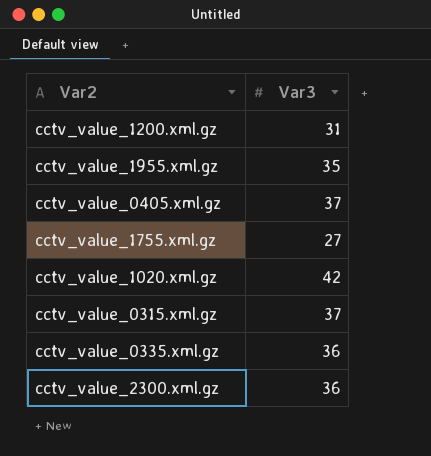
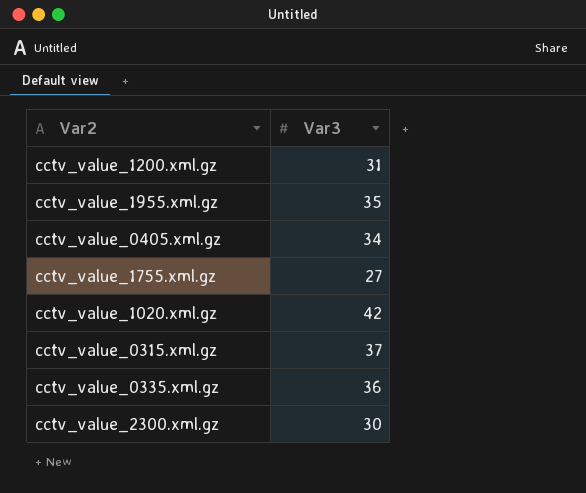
cctv_value_0405.xml.gz | Var3: 37 -> 34
cctv_value_2300.xml.gz | Var3: 36 -> 30

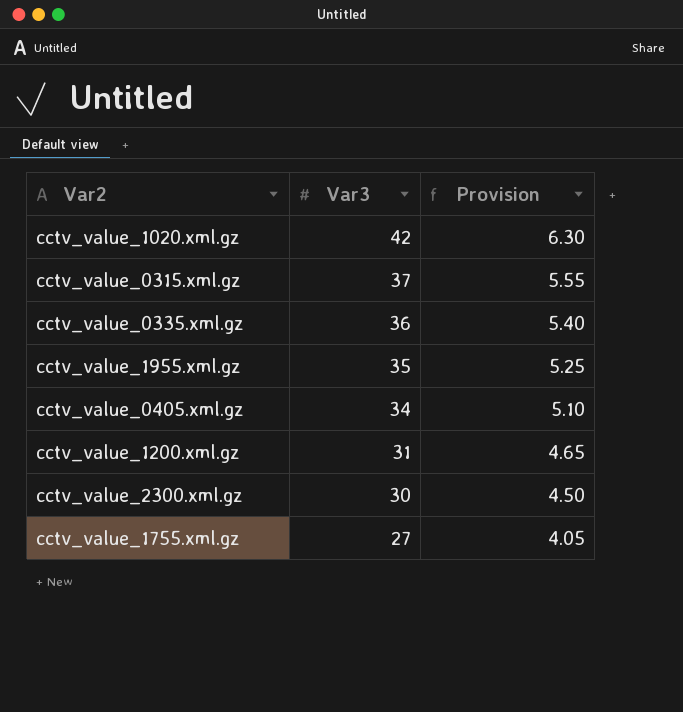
row order: none -> Var3 descending
column Provision | formula: none -> [Var3] * 0.15

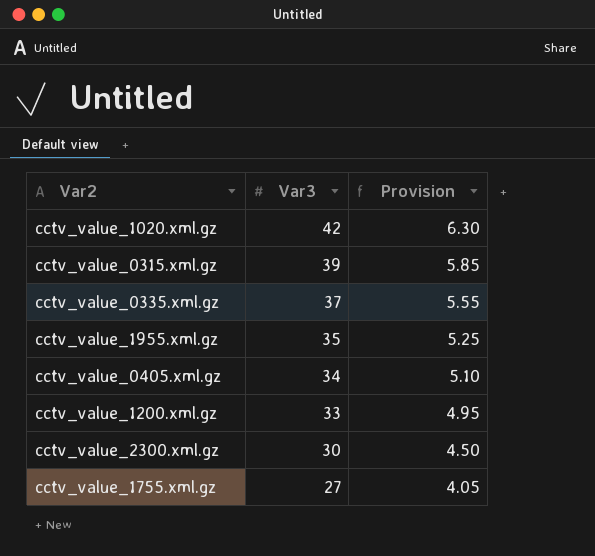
cctv_value_0315.xml.gz | Var3: 37 -> 39
cctv_value_0315.xml.gz | Provision: 5.55 -> 5.85
cctv_value_0335.xml.gz | Var3: 36 -> 37
cctv_value_0335.xml.gz | Provision: 5.40 -> 5.55
cctv_value_1200.xml.gz | Var3: 31 -> 33
cctv_value_1200.xml.gz | Provision: 4.65 -> 4.95

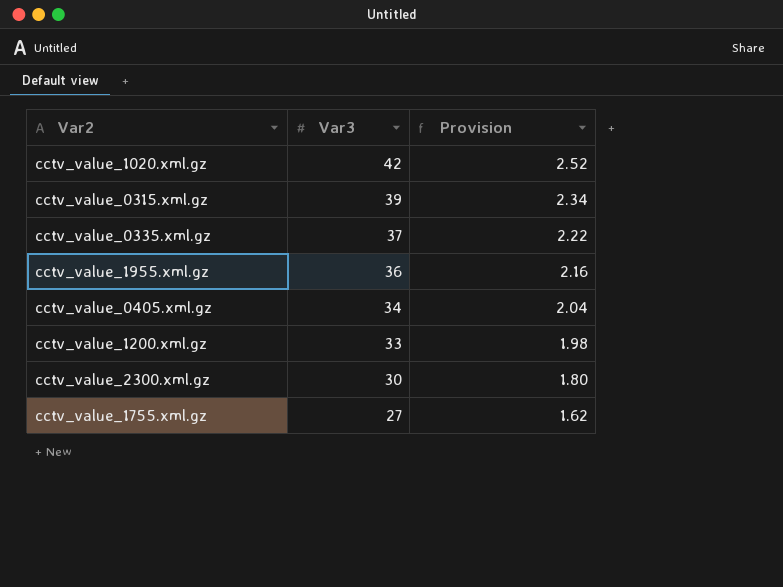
column Provision | formula: [Var3] * 0.15 -> [Var3] * 0.06
cctv_value_1955.xml.gz | Var3: 35 -> 36

